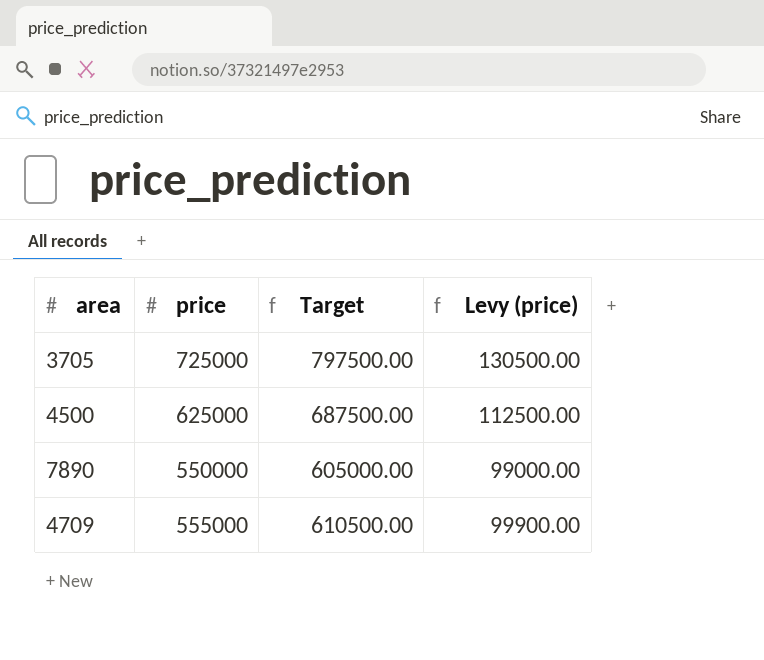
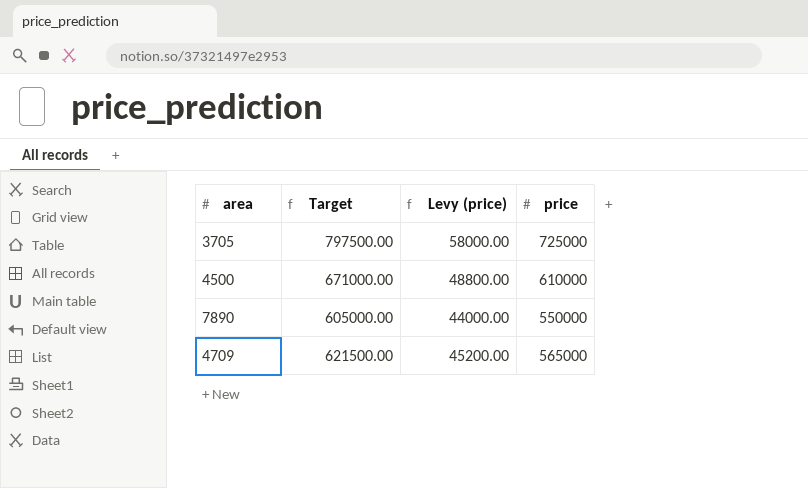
column Levy (price) | formula: [price] * 0.18 -> [price] * 0.08
column price | position: 2 -> 4
4500 | Target: 687500.00 -> 671000.00
4500 | price: 625000 -> 610000
4709 | Target: 610500.00 -> 621500.00
4709 | price: 555000 -> 565000

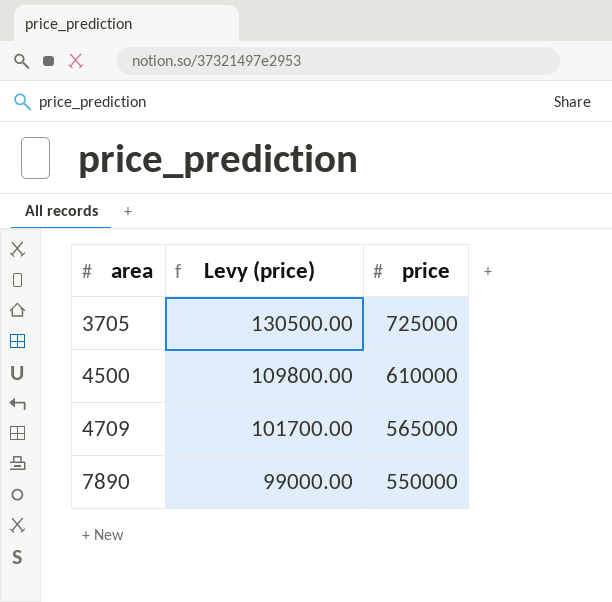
row order: none -> area ascending
column Target | formula: [price] * 1.1 -> none
column Levy (price) | formula: [price] * 0.08 -> [price] * 0.18

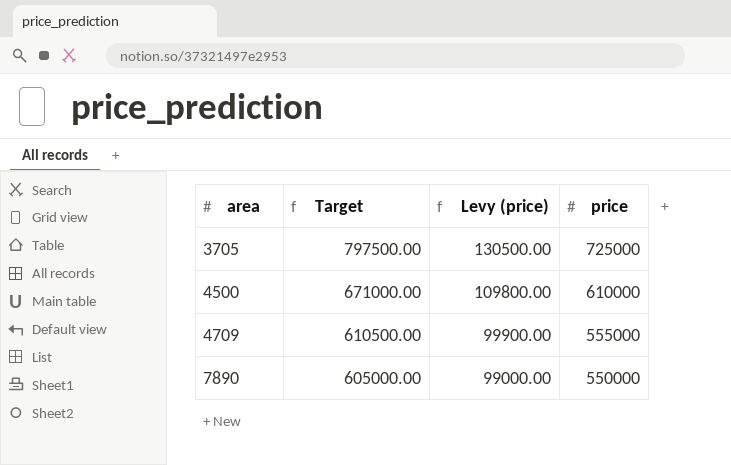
column Target | formula: none -> [price] * 1.1
4709 | Levy (price): 101700.00 -> 99900.00
4709 | price: 565000 -> 555000

